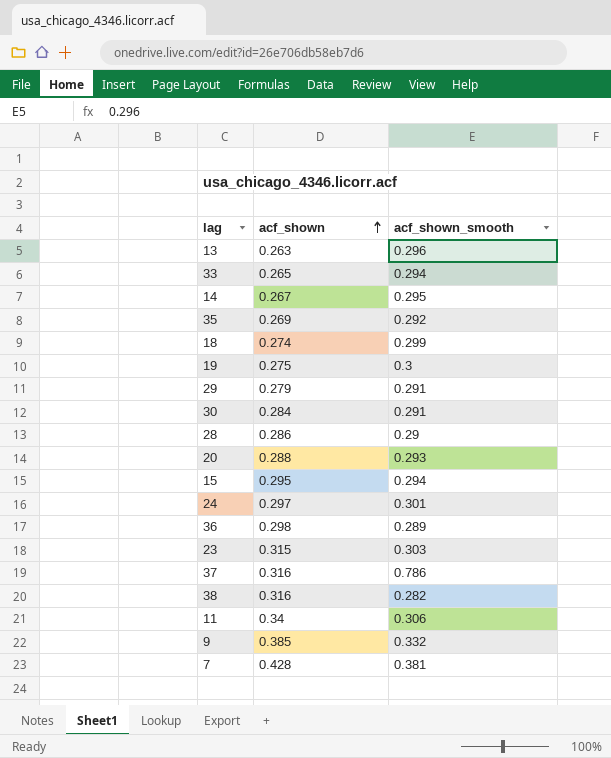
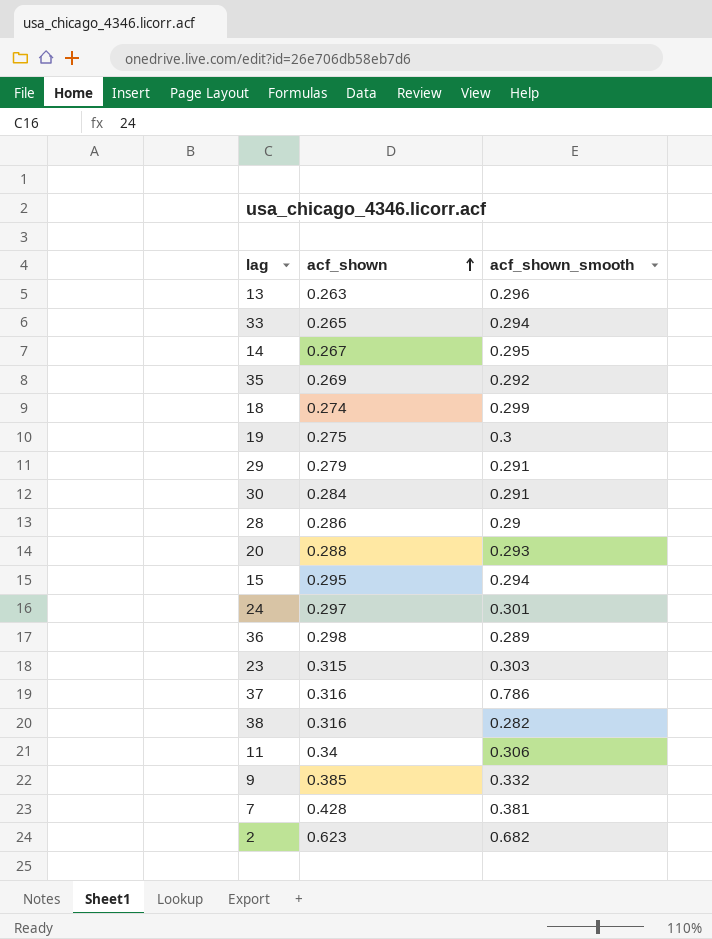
row 2: none -> 0.623 | 0.682

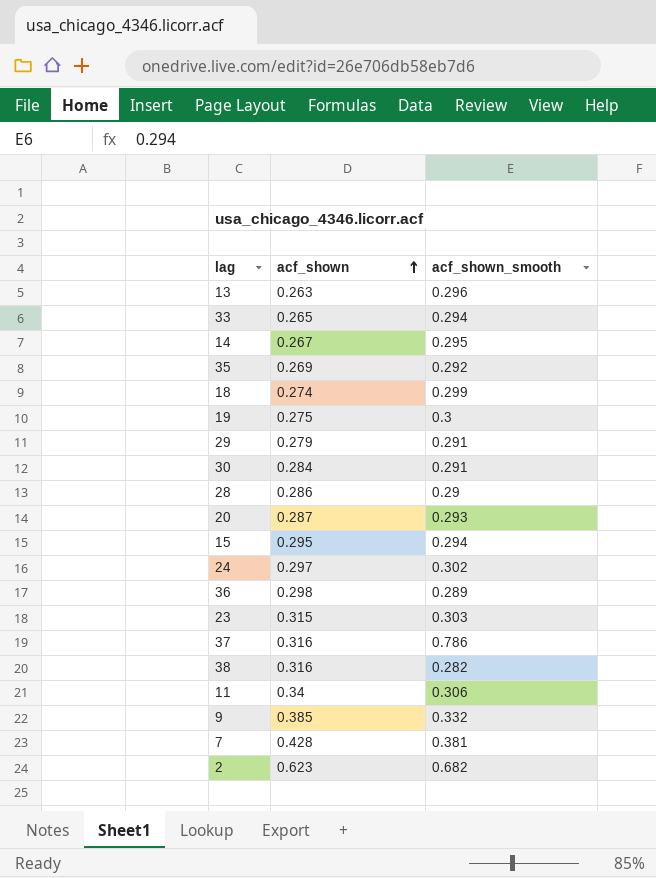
20 | acf_shown: 0.288 -> 0.287
24 | acf_shown_smooth: 0.301 -> 0.302

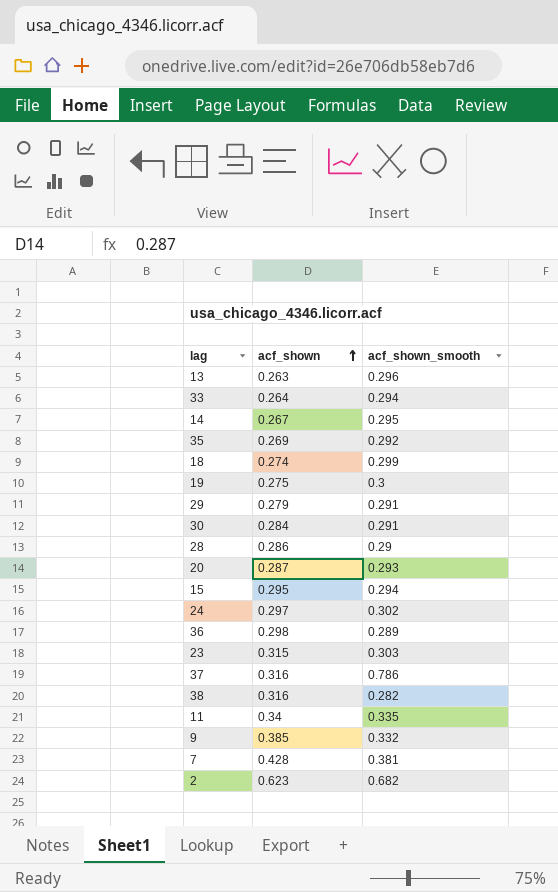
33 | acf_shown: 0.265 -> 0.264
11 | acf_shown_smooth: 0.306 -> 0.335

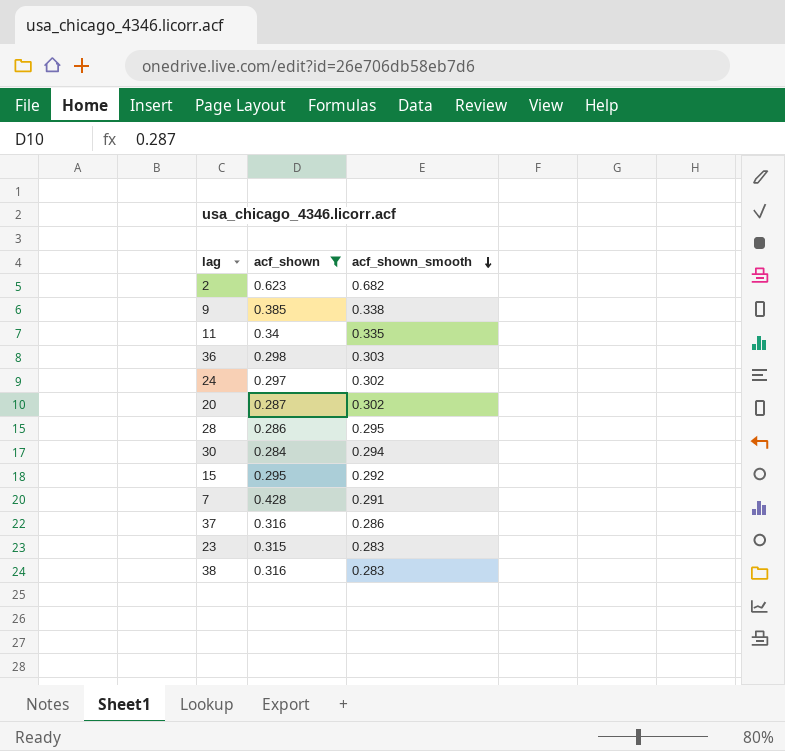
filter: none -> acf_shown >= 0.284
row order: acf_shown ascending -> acf_shown_smooth descending
9 | acf_shown_smooth: 0.332 -> 0.338
36 | acf_shown_smooth: 0.289 -> 0.303
20 | acf_shown_smooth: 0.293 -> 0.302
28 | acf_shown_smooth: 0.29 -> 0.295
30 | acf_shown_smooth: 0.291 -> 0.294
15 | acf_shown_smooth: 0.294 -> 0.292
7 | acf_shown_smooth: 0.381 -> 0.291
37 | acf_shown_smooth: 0.786 -> 0.286
23 | acf_shown_smooth: 0.303 -> 0.283
38 | acf_shown_smooth: 0.282 -> 0.283

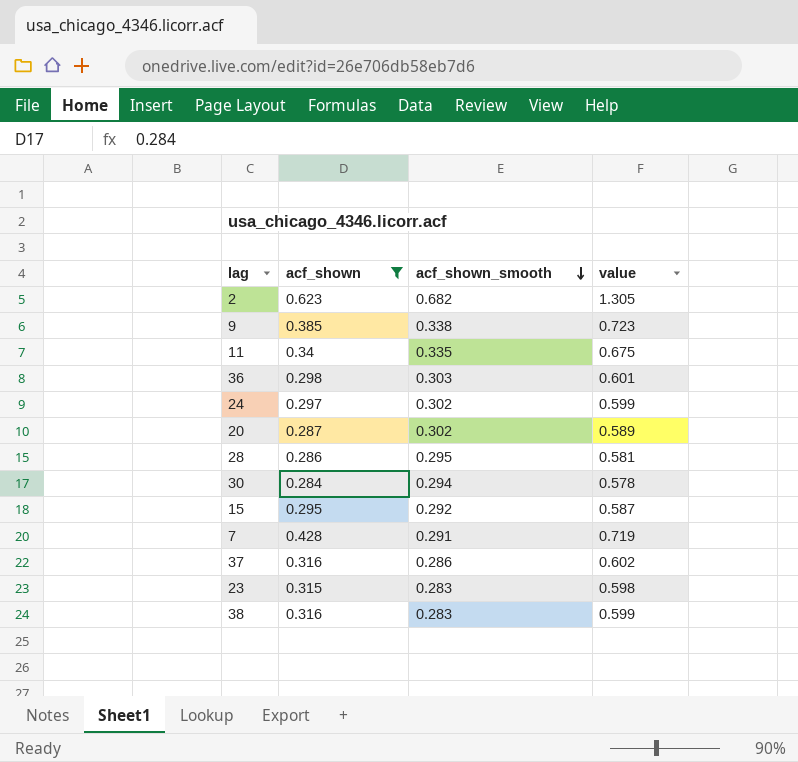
column value | formula: none -> [acf_shown] + [acf_shown_smooth]

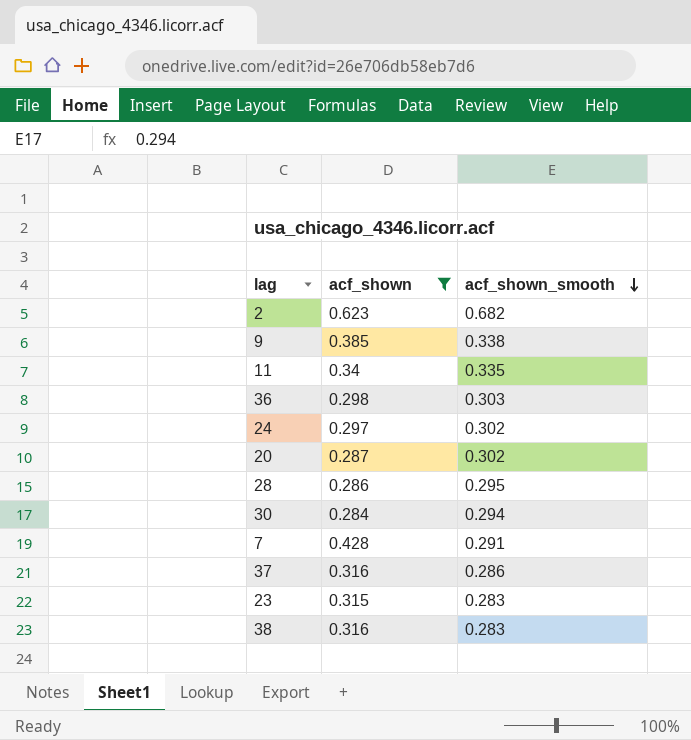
column value | formula: [acf_shown] + [acf_shown_smooth] -> none
row 15: 0.295 | 0.292 | 0.587 -> none

